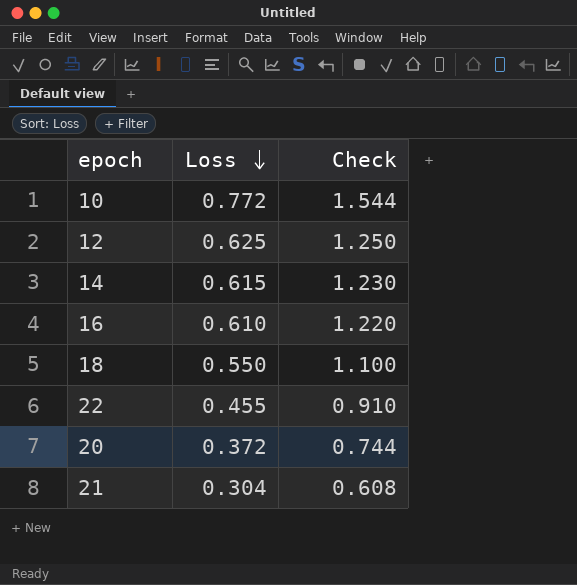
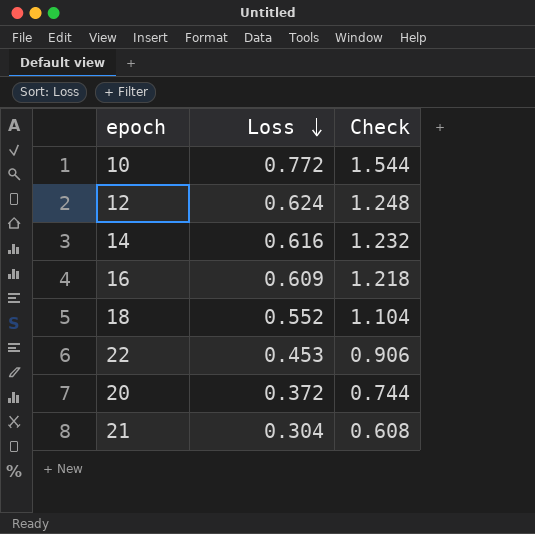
12 | Loss: 0.625 -> 0.624
12 | Check: 1.250 -> 1.248
14 | Loss: 0.615 -> 0.616
14 | Check: 1.230 -> 1.232
16 | Loss: 0.610 -> 0.609
16 | Check: 1.220 -> 1.218
18 | Loss: 0.550 -> 0.552
18 | Check: 1.100 -> 1.104
22 | Loss: 0.455 -> 0.453
22 | Check: 0.910 -> 0.906

